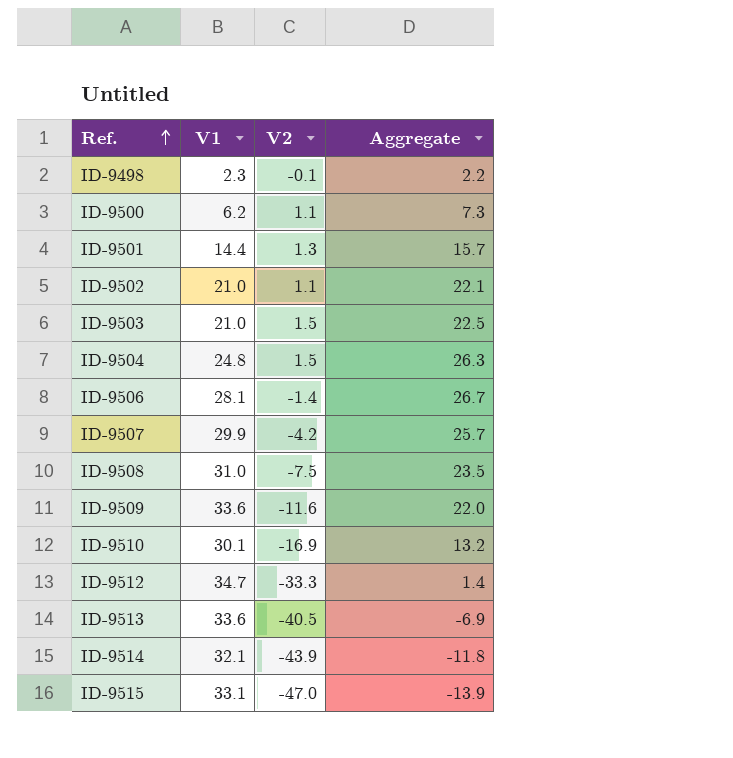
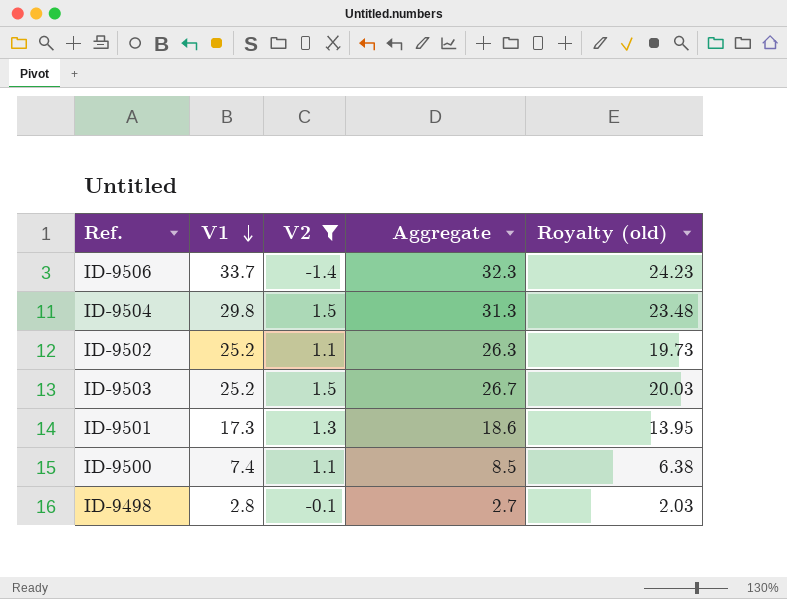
filter: none -> V2 >= -1.4
row order: Ref. ascending -> V1 descending
column Royalty (old) | formula: none -> [Aggregate] * 0.75
ID-9506 | V1: 28.1 -> 33.7
ID-9506 | Aggregate: 26.7 -> 32.3
ID-9504 | V1: 24.8 -> 29.8
ID-9504 | Aggregate: 26.3 -> 31.3
ID-9502 | V1: 21.0 -> 25.2
ID-9502 | Aggregate: 22.1 -> 26.3
ID-9503 | V1: 21.0 -> 25.2
ID-9503 | Aggregate: 22.5 -> 26.7
ID-9501 | V1: 14.4 -> 17.3
ID-9501 | Aggregate: 15.7 -> 18.6
ID-9500 | V1: 6.2 -> 7.4
ID-9500 | Aggregate: 7.3 -> 8.5
ID-9498 | V1: 2.3 -> 2.8
ID-9498 | Aggregate: 2.2 -> 2.7

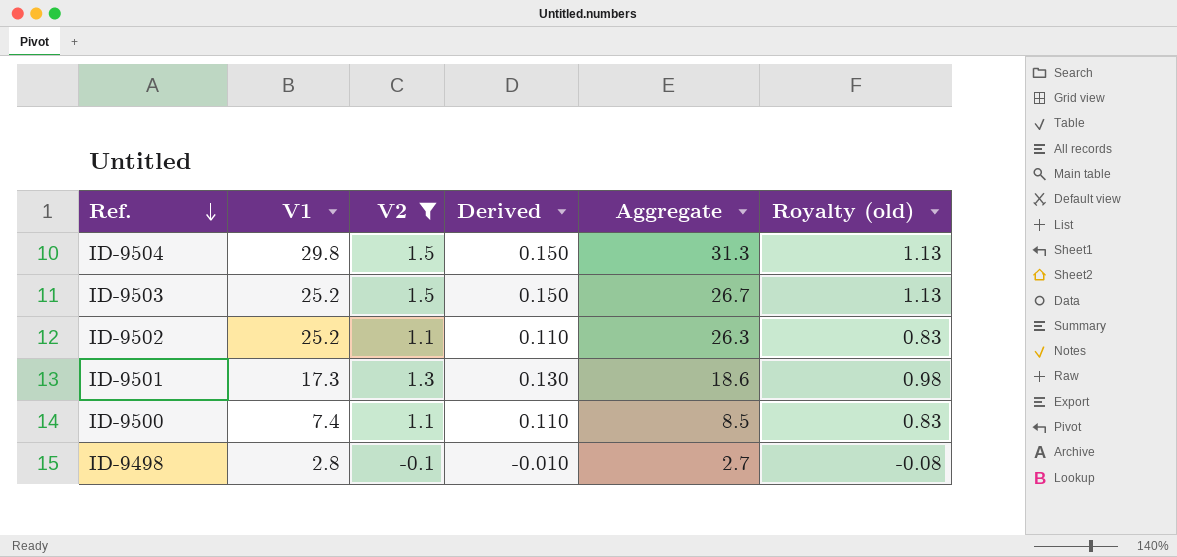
row order: V1 descending -> Ref. descending
column Derived | formula: none -> [V2] * 0.1
column Royalty (old) | formula: [Aggregate] * 0.75 -> [V2] * 0.75
row ID-9506: 33.7 | -1.4 | 32.3 | 24.23 -> none

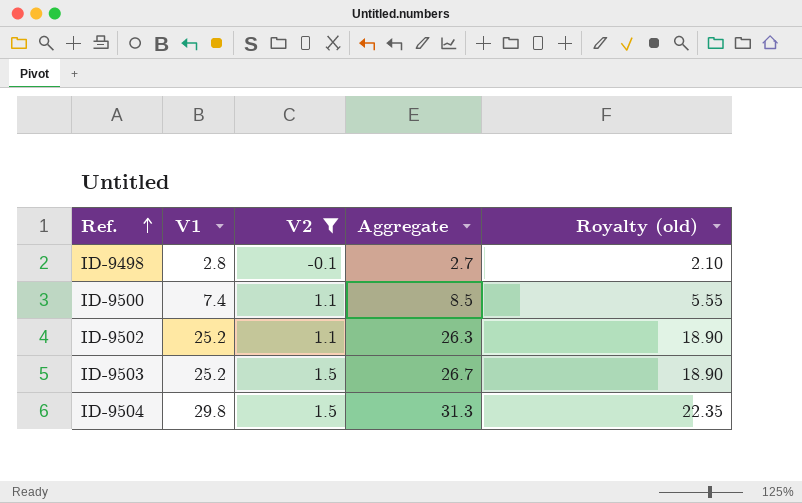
row order: Ref. descending -> Ref. ascending
column Derived | formula: [V2] * 0.1 -> none
column Royalty (old) | formula: [V2] * 0.75 -> [V1] * 0.75
row ID-9501: 17.3 | 1.3 | 0.130 | 18.6 | 0.98 -> none

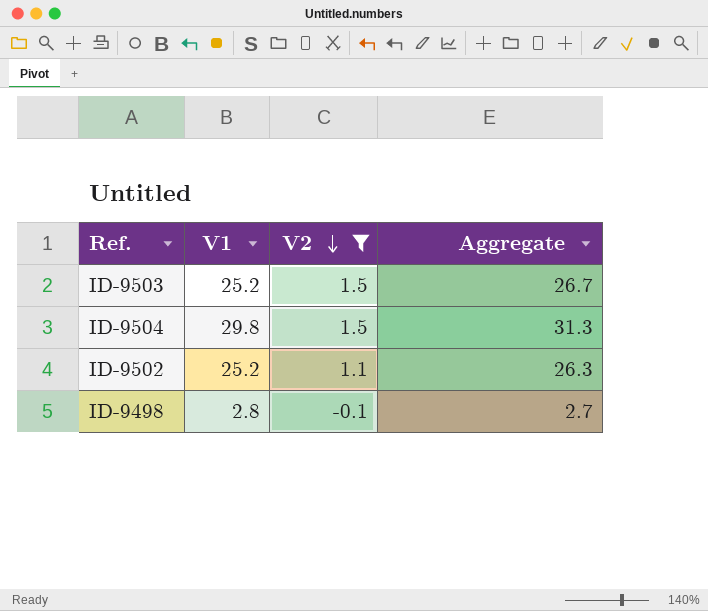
row order: Ref. ascending -> V2 descending
column Royalty (old) | formula: [V1] * 0.75 -> none
row ID-9500: 7.4 | 1.1 | 8.5 | 5.55 -> none

